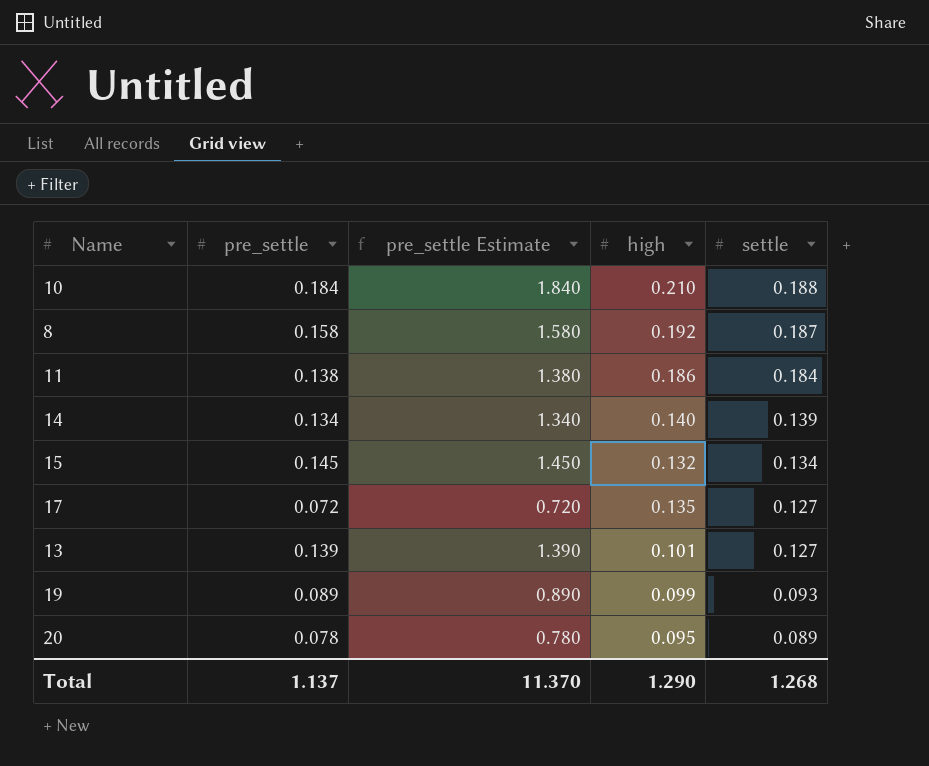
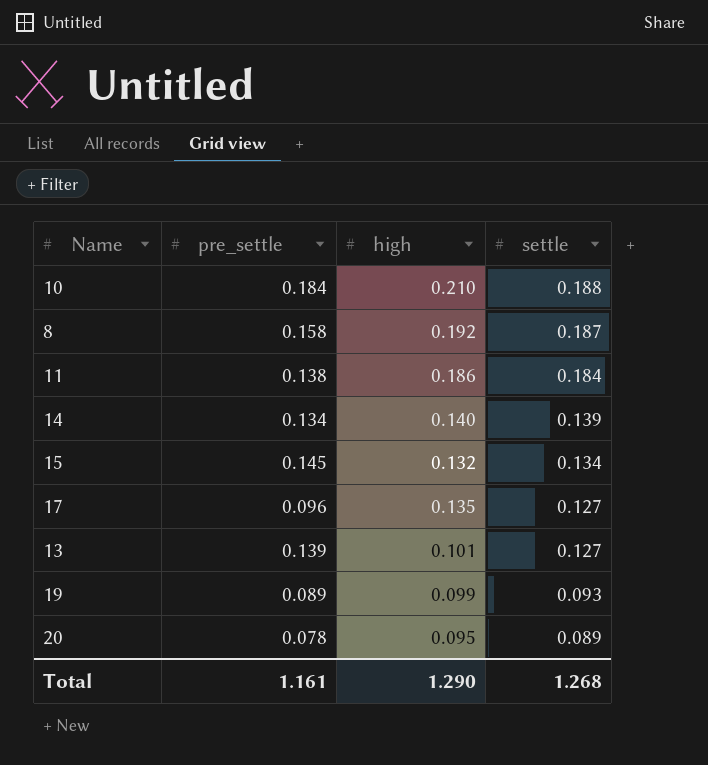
column pre_settle Estimate | formula: [pre_settle] * 10 -> none
17 | pre_settle: 0.072 -> 0.096
Total | pre_settle: 1.137 -> 1.161

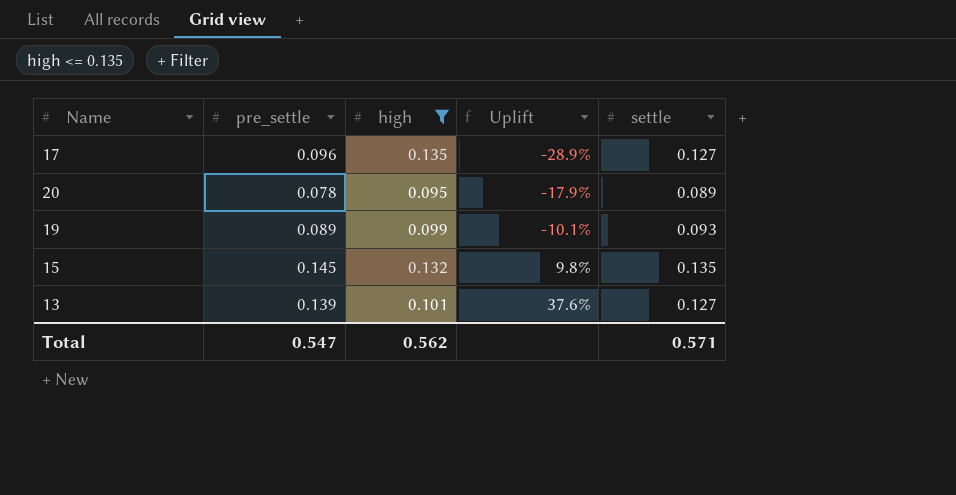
filter: none -> high <= 0.135
row order: settle descending -> Uplift ascending
column Uplift | formula: none -> ([pre_settle] - [high]) / [high]
15 | settle: 0.134 -> 0.135
Total | pre_settle: 1.161 -> 0.547
Total | high: 1.290 -> 0.562
Total | settle: 1.268 -> 0.571

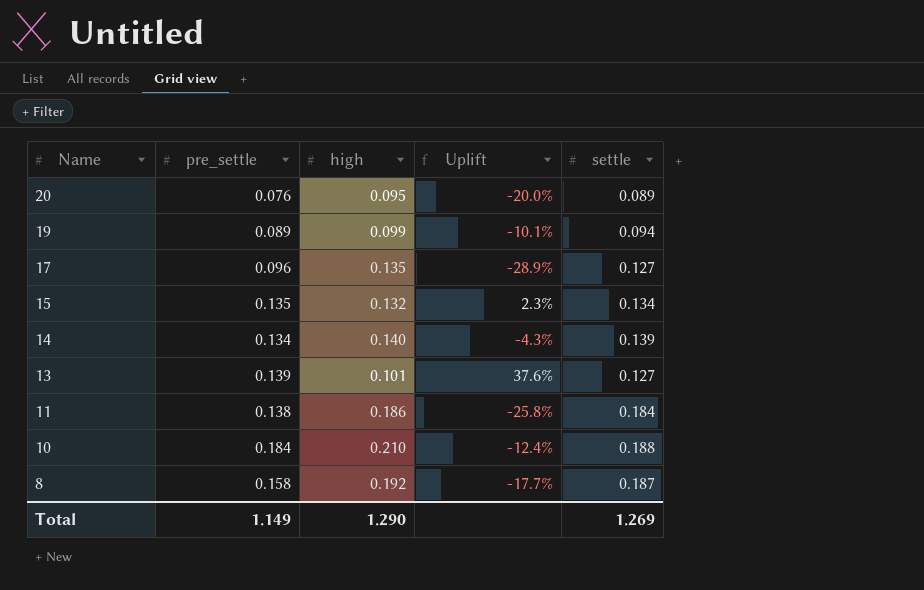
filter: high <= 0.135 -> none
row order: Uplift ascending -> Name descending
20 | pre_settle: 0.078 -> 0.076
20 | Uplift: -17.9% -> -20.0%
19 | settle: 0.093 -> 0.094
15 | pre_settle: 0.145 -> 0.135
15 | Uplift: 9.8% -> 2.3%
15 | settle: 0.135 -> 0.134
Total | pre_settle: 0.547 -> 1.149
Total | high: 0.562 -> 1.290
Total | settle: 0.571 -> 1.269

